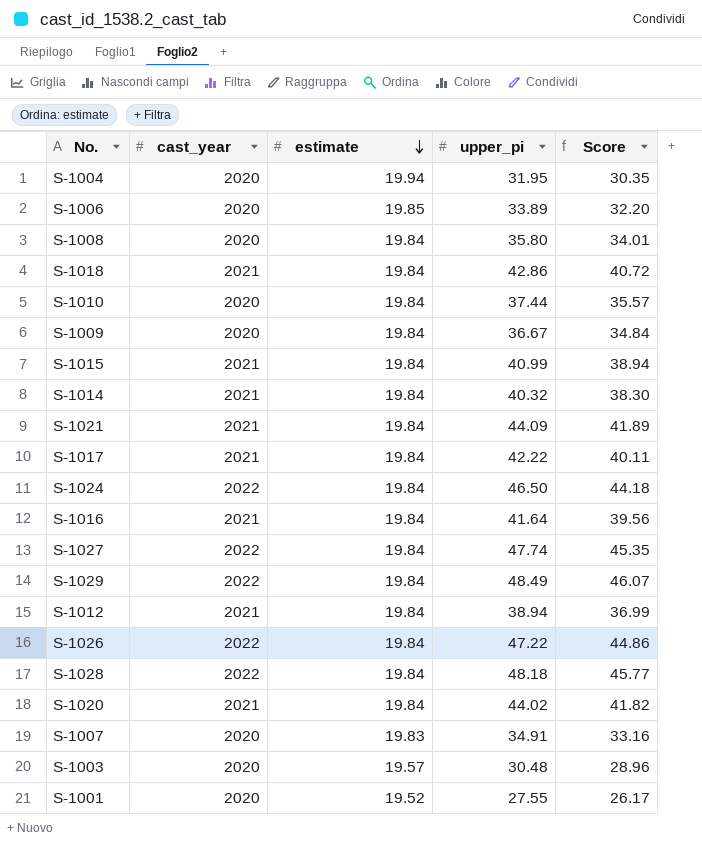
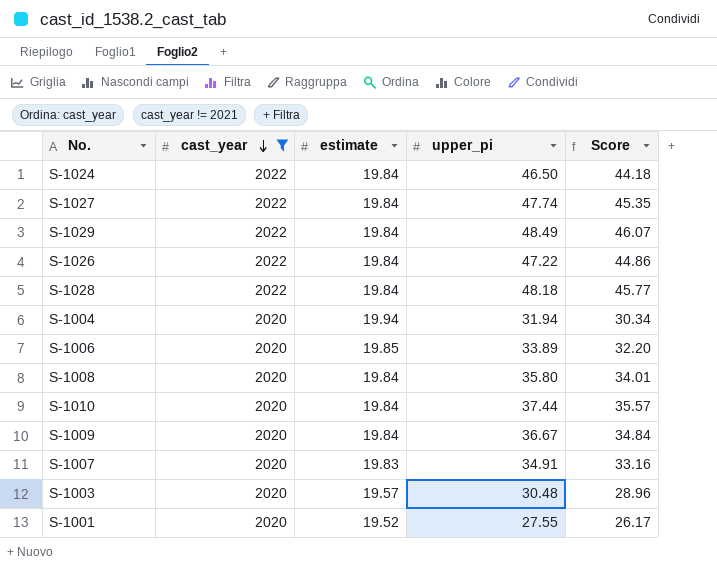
filter: none -> cast_year != 2021
row order: estimate descending -> cast_year descending
S-1004 | upper_pi: 31.95 -> 31.94
S-1004 | Score: 30.35 -> 30.34

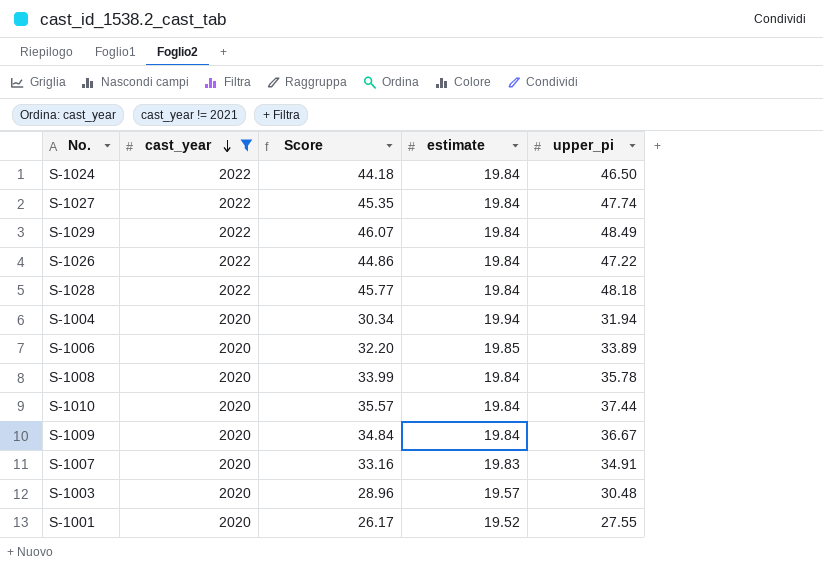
column Score | position: 5 -> 3
S-1008 | Score: 34.01 -> 33.99
S-1008 | upper_pi: 35.80 -> 35.78

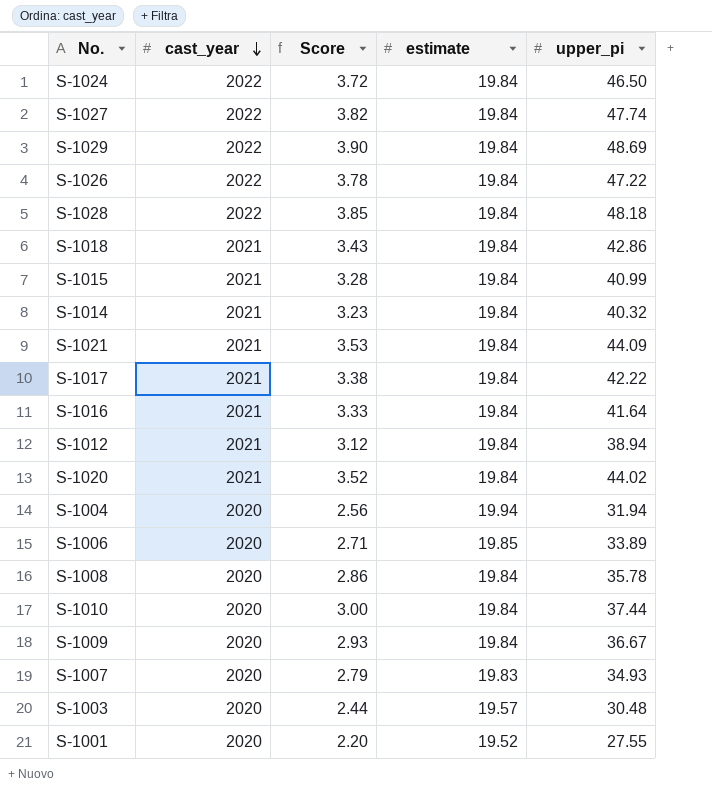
filter: cast_year != 2021 -> none
column Score | formula: [upper_pi] * 0.95 -> [upper_pi] * 0.08
S-1029 | upper_pi: 48.49 -> 48.69
S-1007 | upper_pi: 34.91 -> 34.93

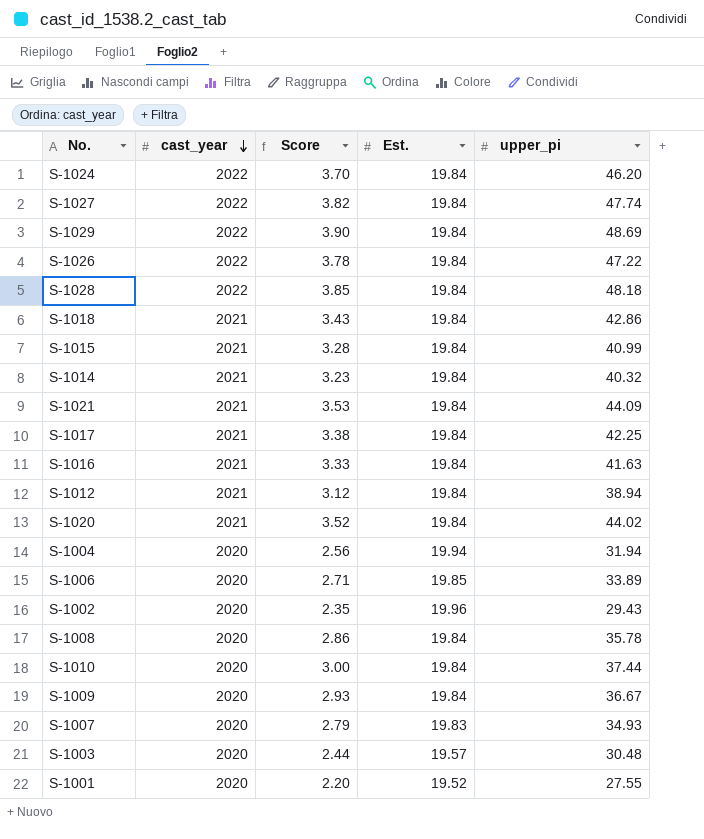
column name: estimate -> Est.
S-1024 | Score: 3.72 -> 3.70
S-1024 | upper_pi: 46.50 -> 46.20
S-1017 | upper_pi: 42.22 -> 42.25
S-1016 | upper_pi: 41.64 -> 41.63
row S-1002: none -> 2020 | 2.35 | 19.96 | 29.43

